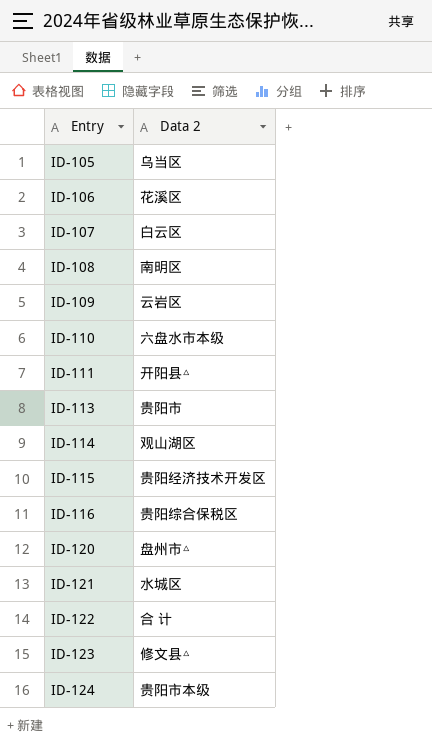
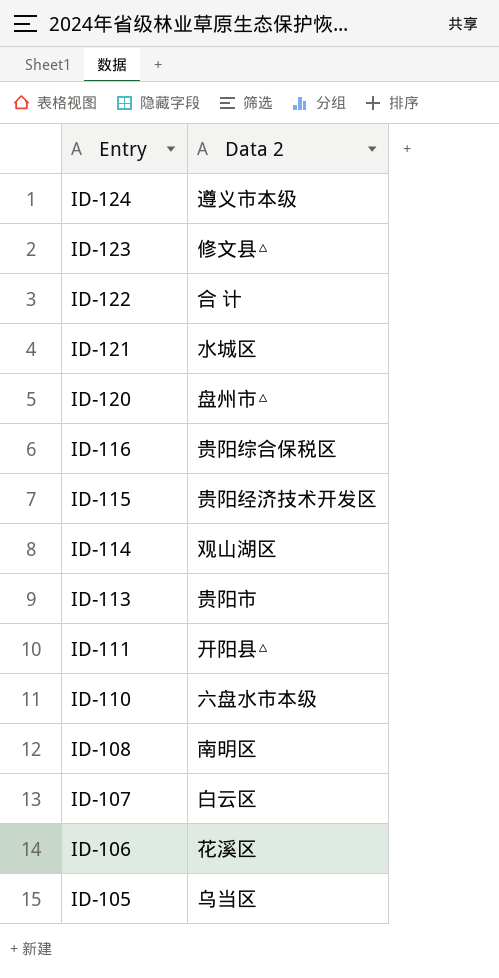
row order: Entry ascending -> Entry descending
row ID-109: 云岩区 -> none
ID-124 | Data 2: 贵阳市本级 -> 遵义市本级

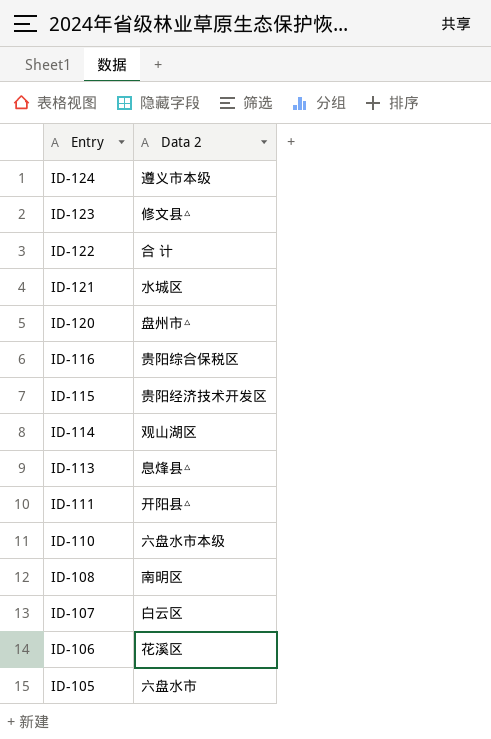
ID-113 | Data 2: 贵阳市 -> 息烽县△
ID-105 | Data 2: 乌当区 -> 六盘水市

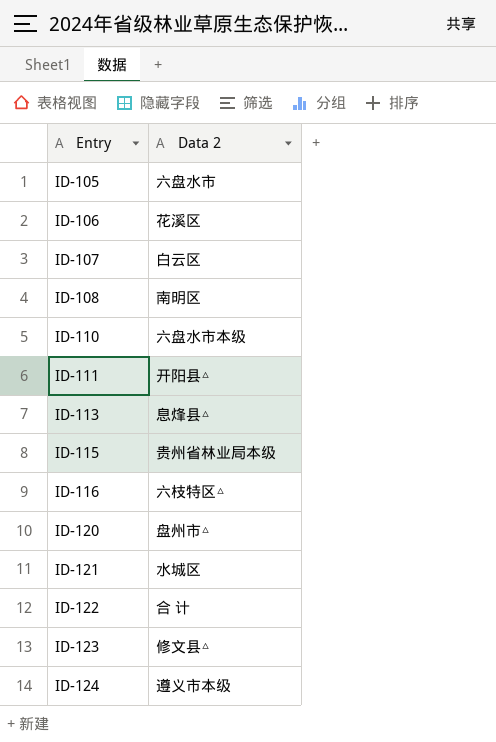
row order: Entry descending -> Entry ascending
row ID-114: 观山湖区 -> none
ID-115 | Data 2: 贵阳经济技术开发区 -> 贵州省林业局本级
ID-116 | Data 2: 贵阳综合保税区 -> 六枝特区△

